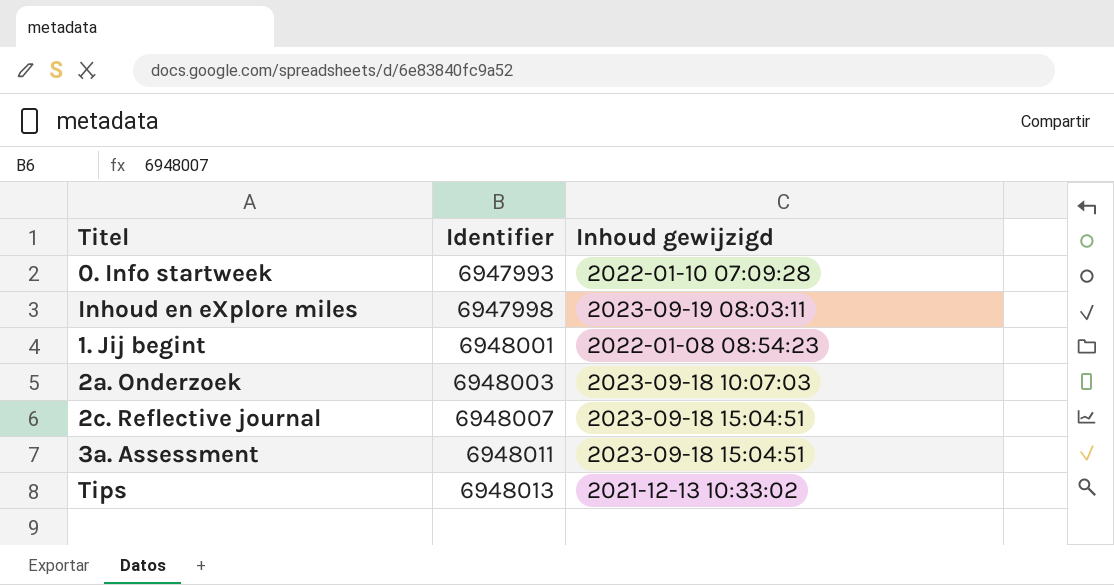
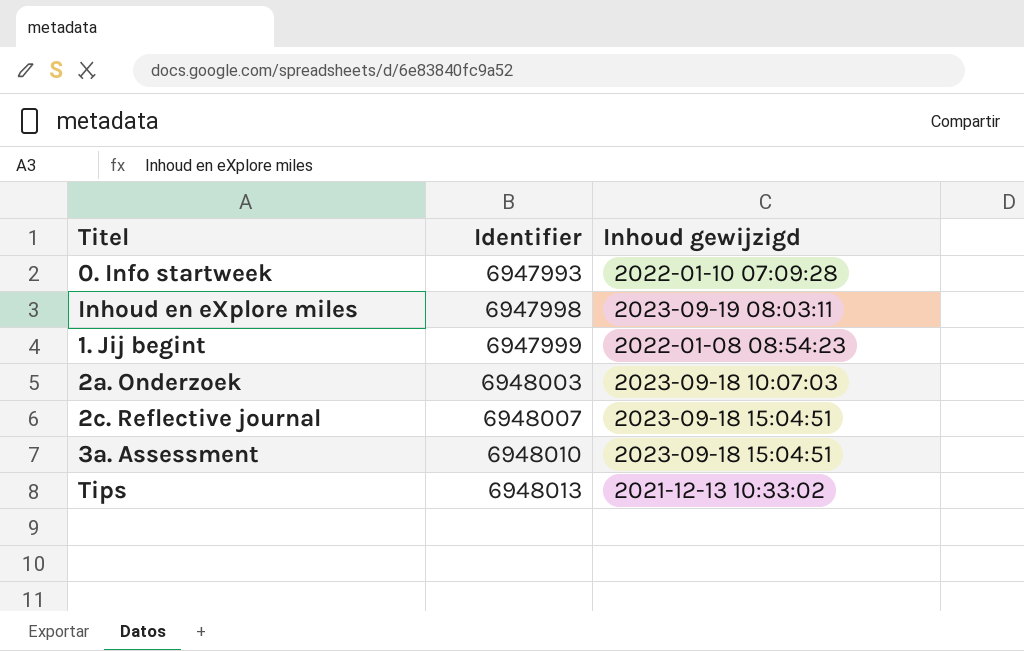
1. Jij begint | Identifier: 6948001 -> 6947999
3a. Assessment | Identifier: 6948011 -> 6948010

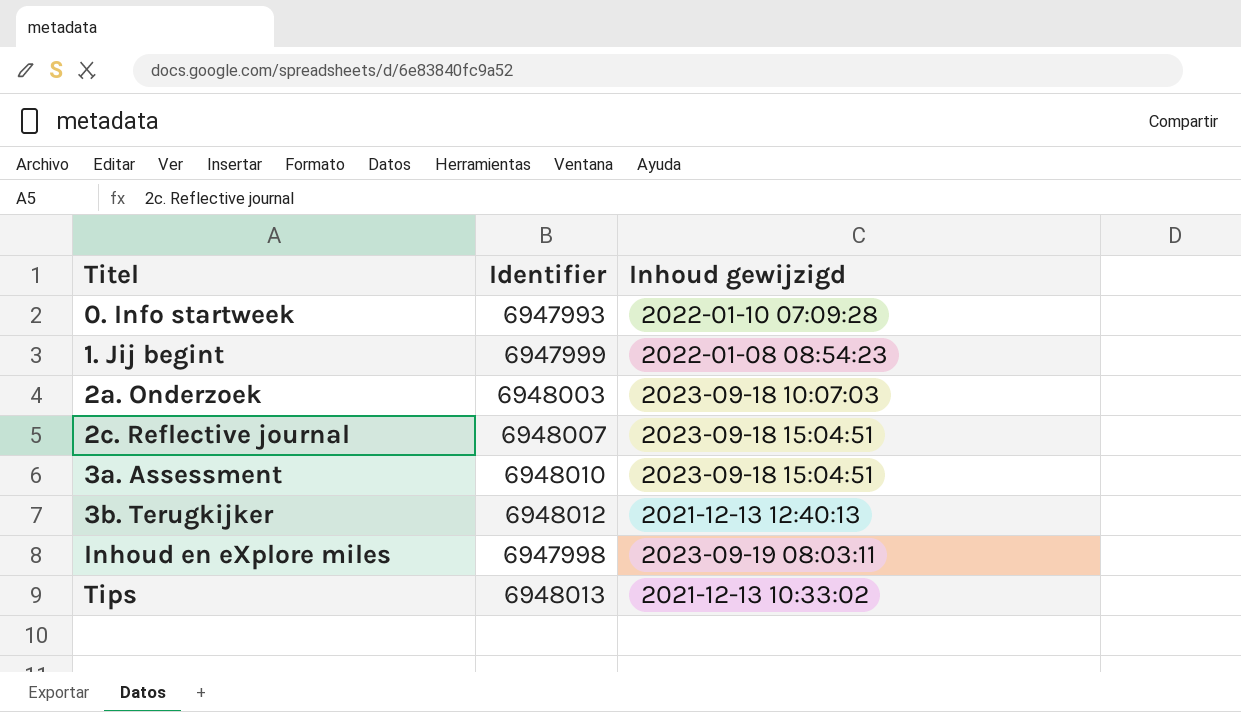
row order: Identifier ascending -> Titel ascending
row 3b. Terugkijker: none -> 6948012 | 2021-12-13 12:40:13

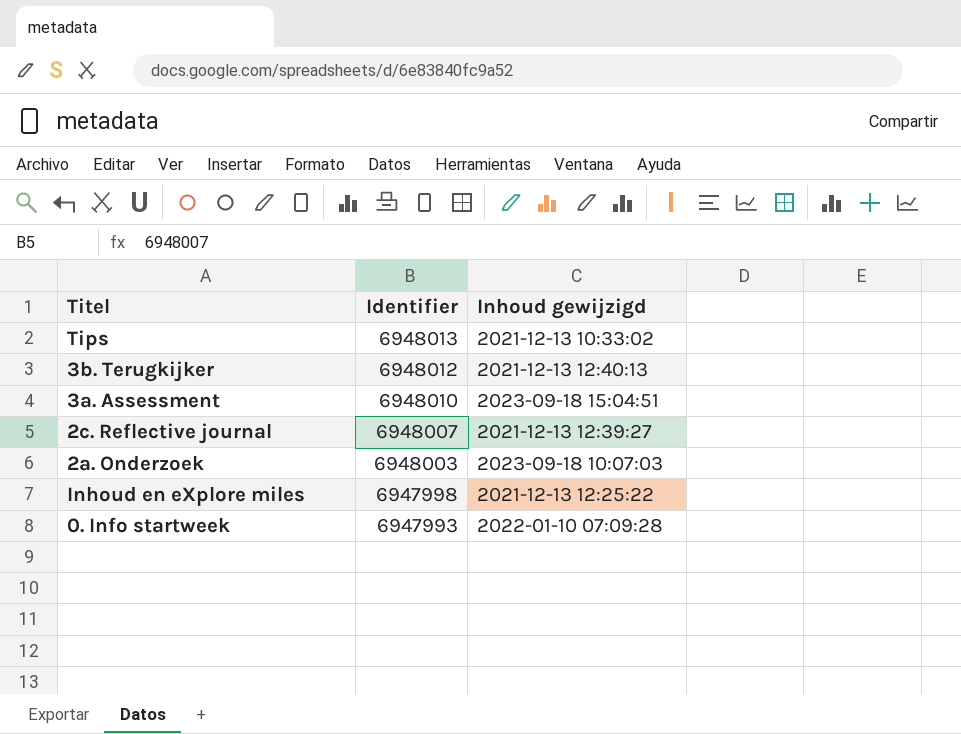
row order: Titel ascending -> Identifier descending
row 1. Jij begint: 6947999 | 2022-01-08 08:54:23 -> none
2c. Reflective journal | Inhoud gewijzigd: 2023-09-18 15:04:51 -> 2021-12-13 12:39:27
Inhoud en eXplore miles | Inhoud gewijzigd: 2023-09-19 08:03:11 -> 2021-12-13 12:25:22

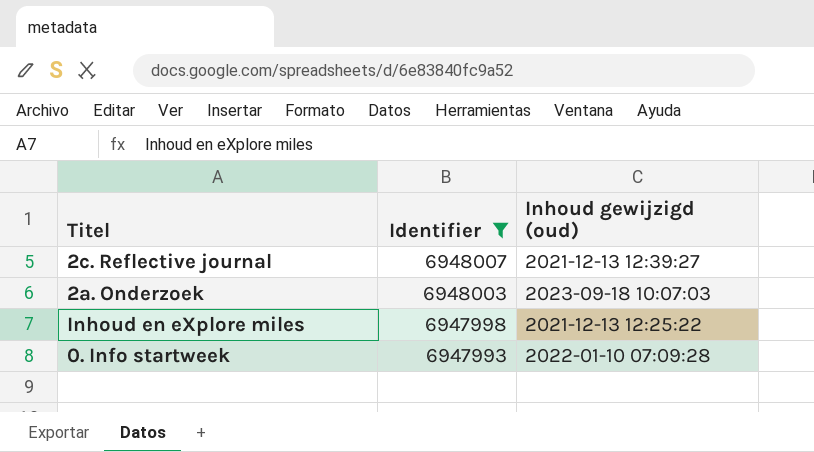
filter: none -> Identifier <= 6948007
column name: Inhoud gewijzigd -> Inhoud gewijzigd (oud)

